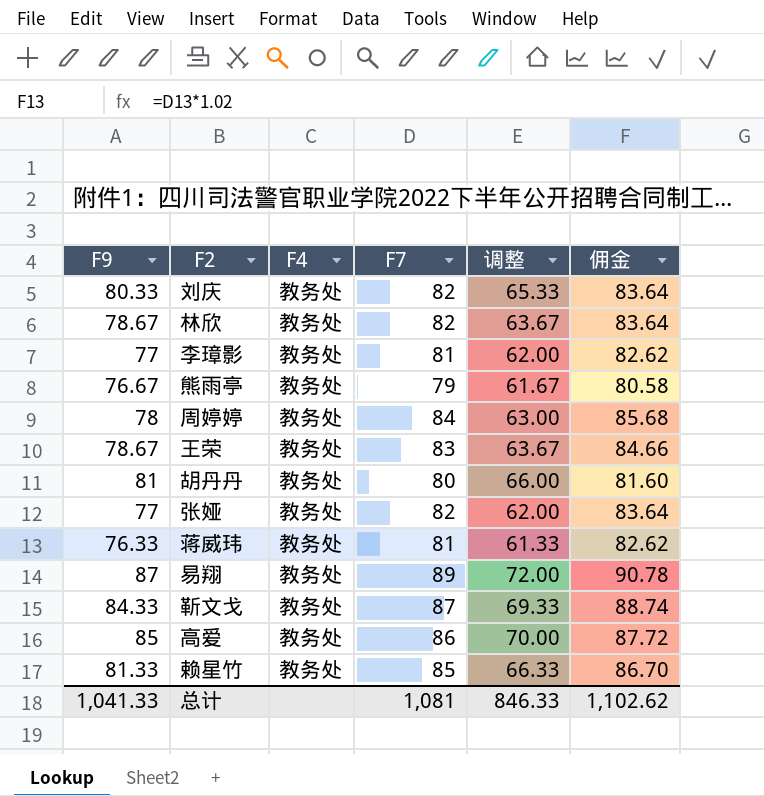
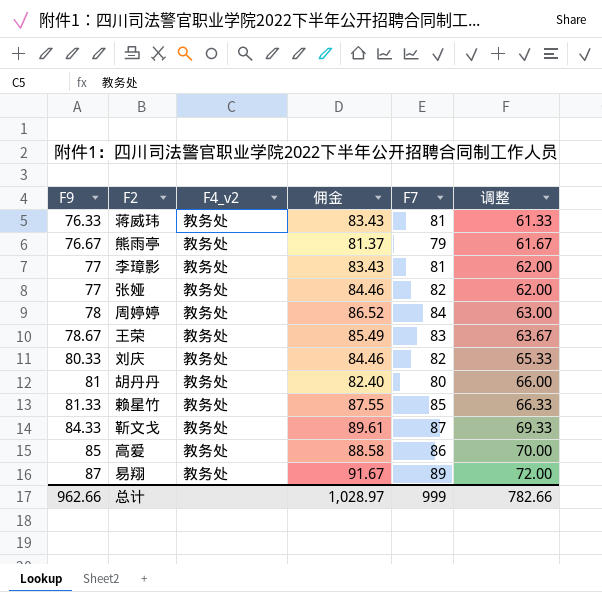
row order: none -> F9 ascending
column name: F4 -> F4_v2
column 佣金 | formula: [F7] * 1.02 -> [F7] * 1.03
column 佣金 | position: 6 -> 4
row 林欣: 78.67 | 教务处 | 82 | 63.67 | 83.64 -> none
总计 | F9: 1,041.33 -> 962.66
总计 | 佣金: 1,102.62 -> 1,028.97
总计 | F7: 1,081 -> 999
总计 | 调整: 846.33 -> 782.66

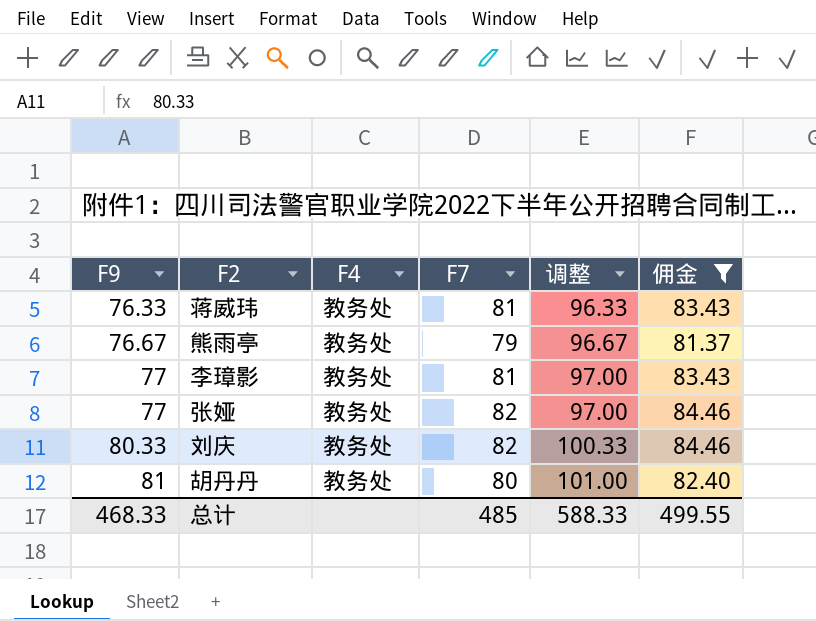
filter: none -> 佣金 <= 84.46
column name: F4_v2 -> F4
column 调整 | formula: [F9] - 15 -> [F9] + 20
column 佣金 | position: 4 -> 6
总计 | F9: 962.66 -> 468.33
总计 | F7: 999 -> 485
总计 | 调整: 782.66 -> 588.33
总计 | 佣金: 1,028.97 -> 499.55

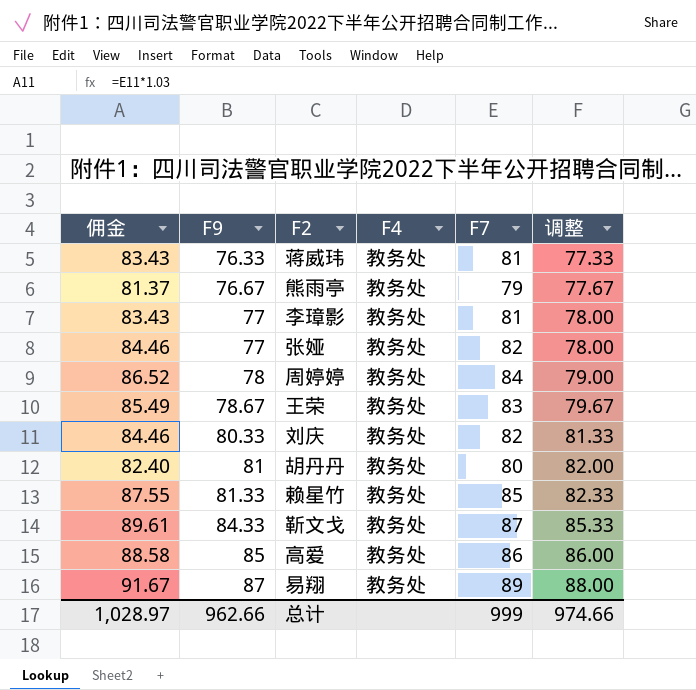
filter: 佣金 <= 84.46 -> none
column 佣金 | position: 6 -> 1
column 调整 | formula: [F9] + 20 -> [F9] + 1
总计 | 佣金: 499.55 -> 1,028.97
总计 | F9: 468.33 -> 962.66
总计 | F7: 485 -> 999
总计 | 调整: 588.33 -> 974.66

